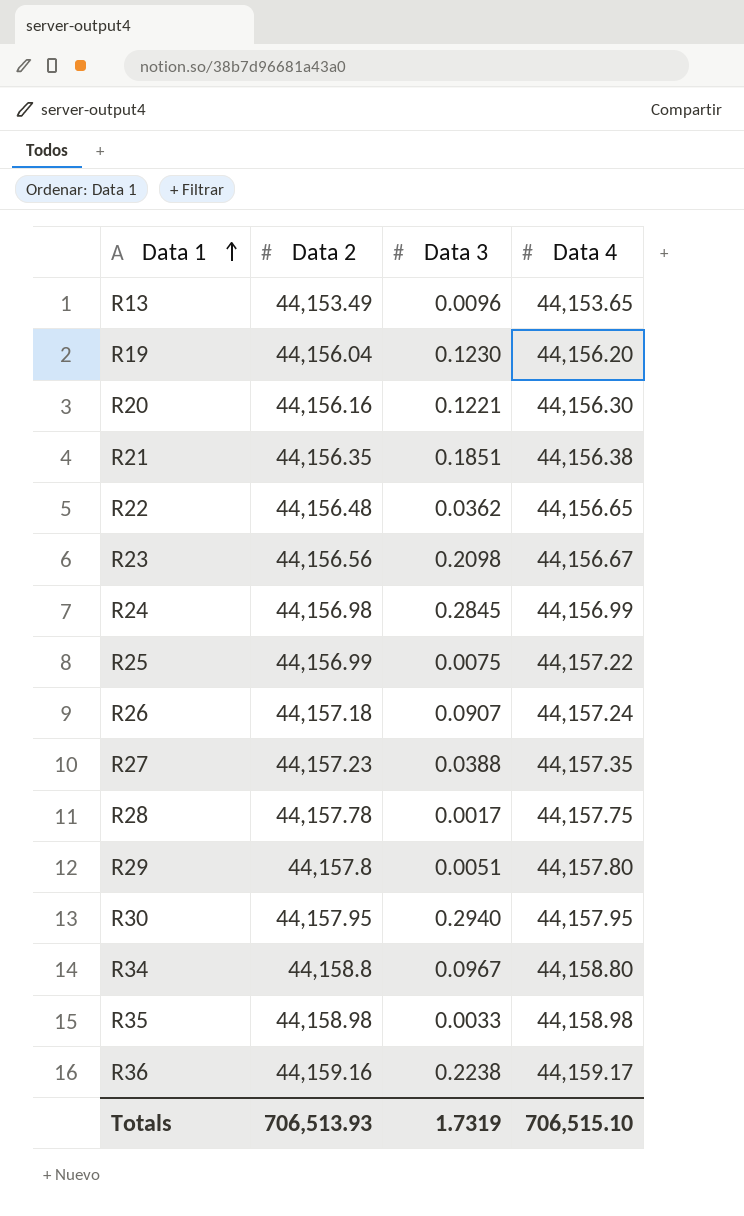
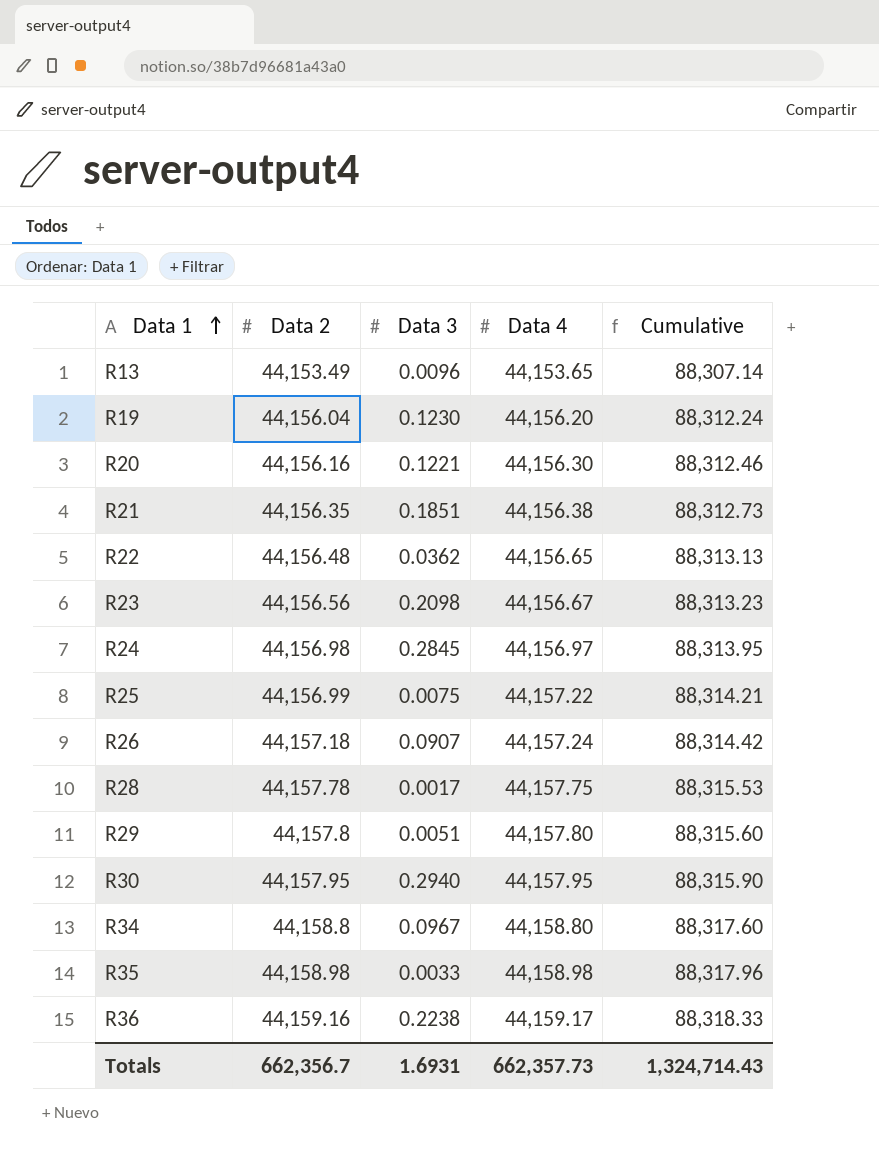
column Cumulative | formula: none -> [Data 2] + [Data 4]
row R27: 44,157.23 | 0.0388 | 44,157.35 -> none
R24 | Data 4: 44,156.99 -> 44,156.97
Totals | Data 2: 706,513.93 -> 662,356.7
Totals | Data 3: 1.7319 -> 1.6931
Totals | Data 4: 706,515.10 -> 662,357.73

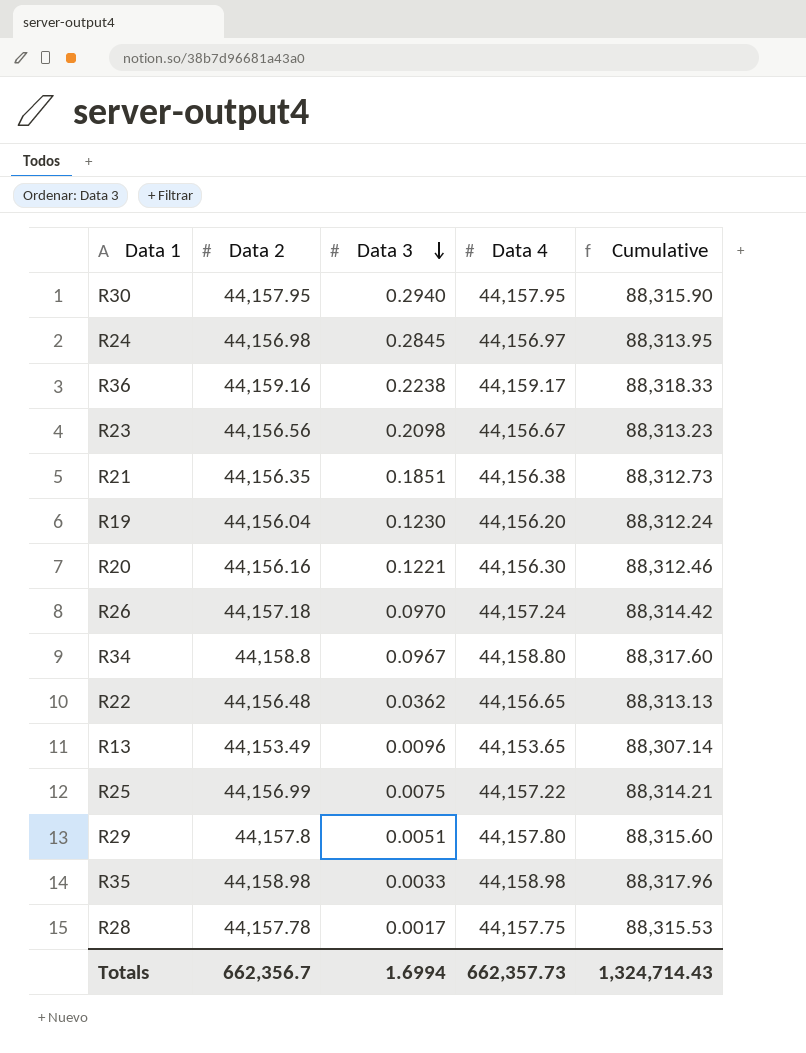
row order: Data 1 ascending -> Data 3 descending
R26 | Data 3: 0.0907 -> 0.0970
Totals | Data 3: 1.6931 -> 1.6994

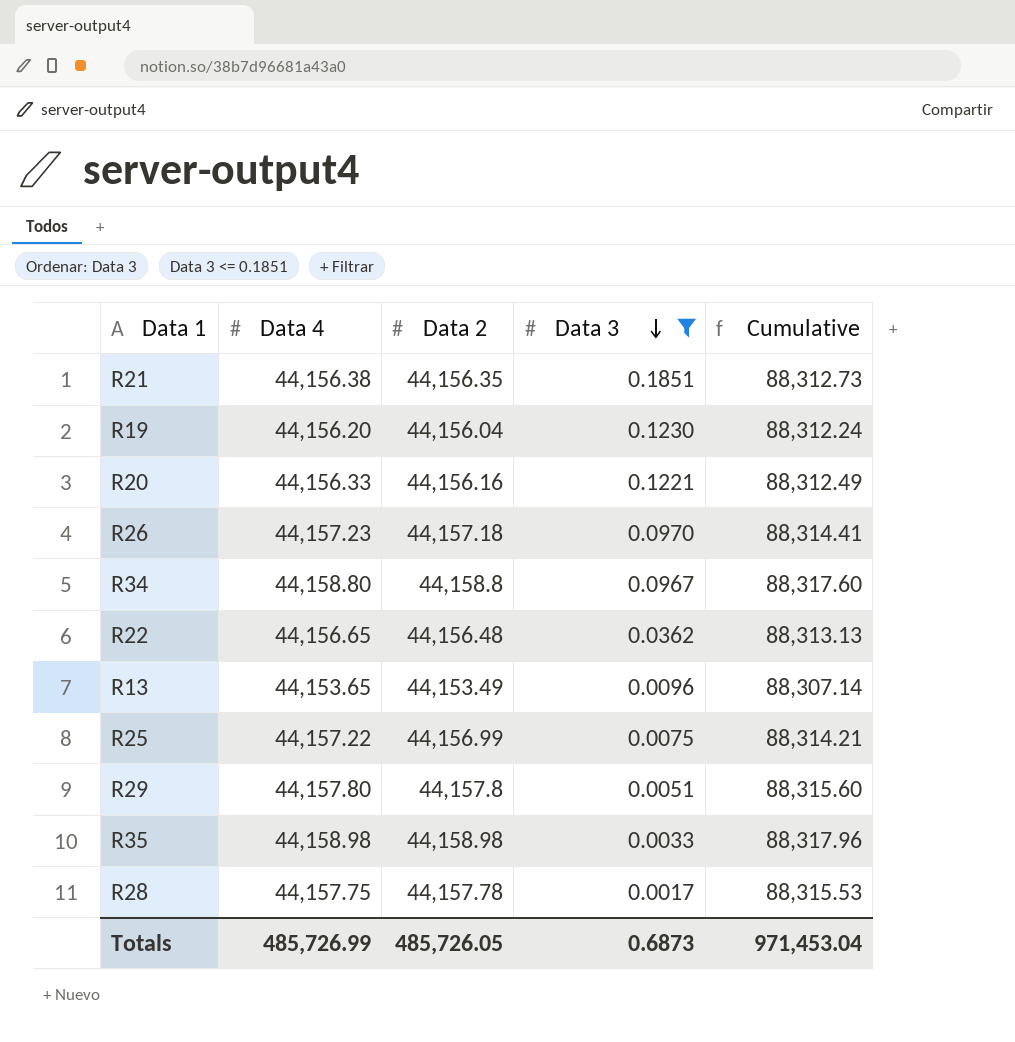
filter: none -> Data 3 <= 0.1851
column Data 4 | position: 4 -> 2
R20 | Data 4: 44,156.30 -> 44,156.33
R20 | Cumulative: 88,312.46 -> 88,312.49
R26 | Data 4: 44,157.24 -> 44,157.23
R26 | Cumulative: 88,314.42 -> 88,314.41
Totals | Data 4: 662,357.73 -> 485,726.99
Totals | Data 2: 662,356.7 -> 485,726.05
Totals | Data 3: 1.6994 -> 0.6873
Totals | Cumulative: 1,324,714.43 -> 971,453.04

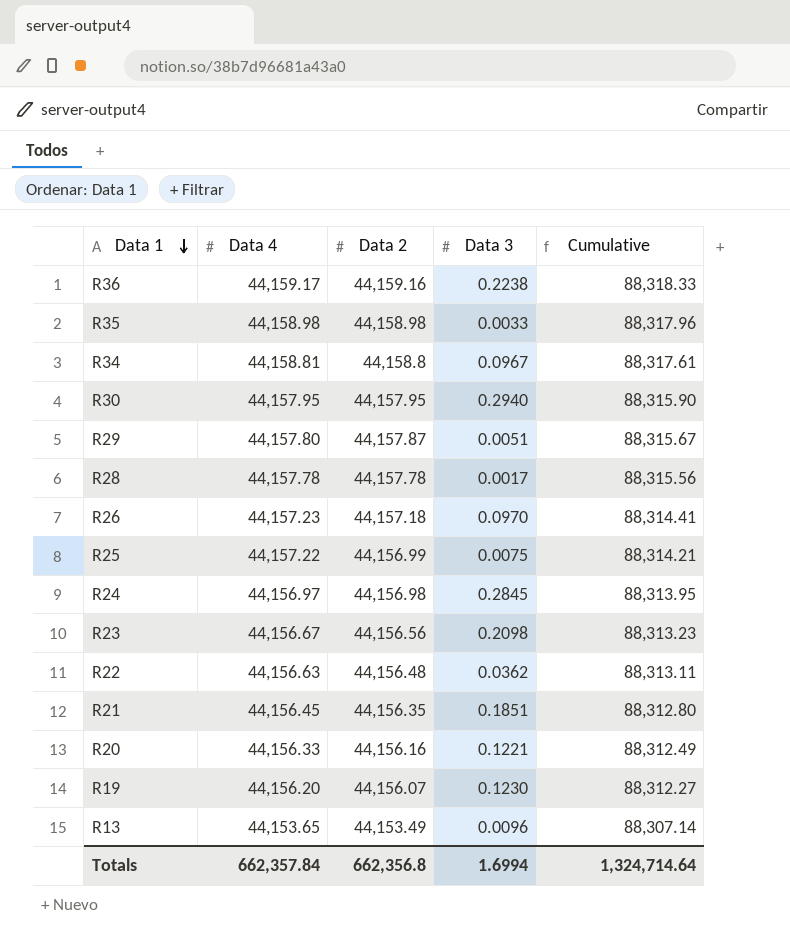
filter: Data 3 <= 0.1851 -> none
row order: Data 3 descending -> Data 1 descending
R34 | Data 4: 44,158.80 -> 44,158.81
R34 | Cumulative: 88,317.60 -> 88,317.61
R29 | Data 2: 44,157.8 -> 44,157.87
R29 | Cumulative: 88,315.60 -> 88,315.67
R28 | Data 4: 44,157.75 -> 44,157.78
R28 | Cumulative: 88,315.53 -> 88,315.56
R22 | Data 4: 44,156.65 -> 44,156.63
R22 | Cumulative: 88,313.13 -> 88,313.11
R21 | Data 4: 44,156.38 -> 44,156.45
R21 | Cumulative: 88,312.73 -> 88,312.80
R19 | Data 2: 44,156.04 -> 44,156.07
R19 | Cumulative: 88,312.24 -> 88,312.27
Totals | Data 4: 485,726.99 -> 662,357.84
Totals | Data 2: 485,726.05 -> 662,356.8
Totals | Data 3: 0.6873 -> 1.6994
Totals | Cumulative: 971,453.04 -> 1,324,714.64

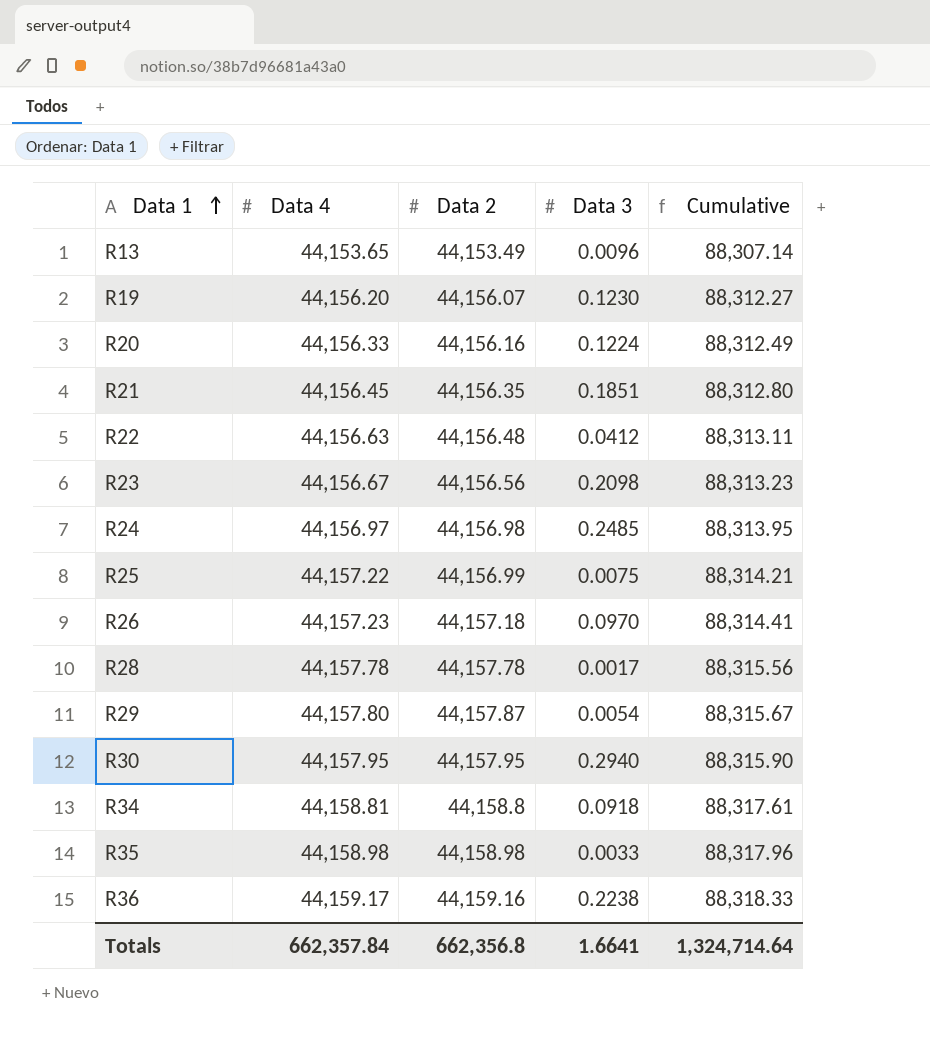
row order: Data 1 descending -> Data 1 ascending
R20 | Data 3: 0.1221 -> 0.1224
R22 | Data 3: 0.0362 -> 0.0412
R24 | Data 3: 0.2845 -> 0.2485
R29 | Data 3: 0.0051 -> 0.0054
R34 | Data 3: 0.0967 -> 0.0918
Totals | Data 3: 1.6994 -> 1.6641

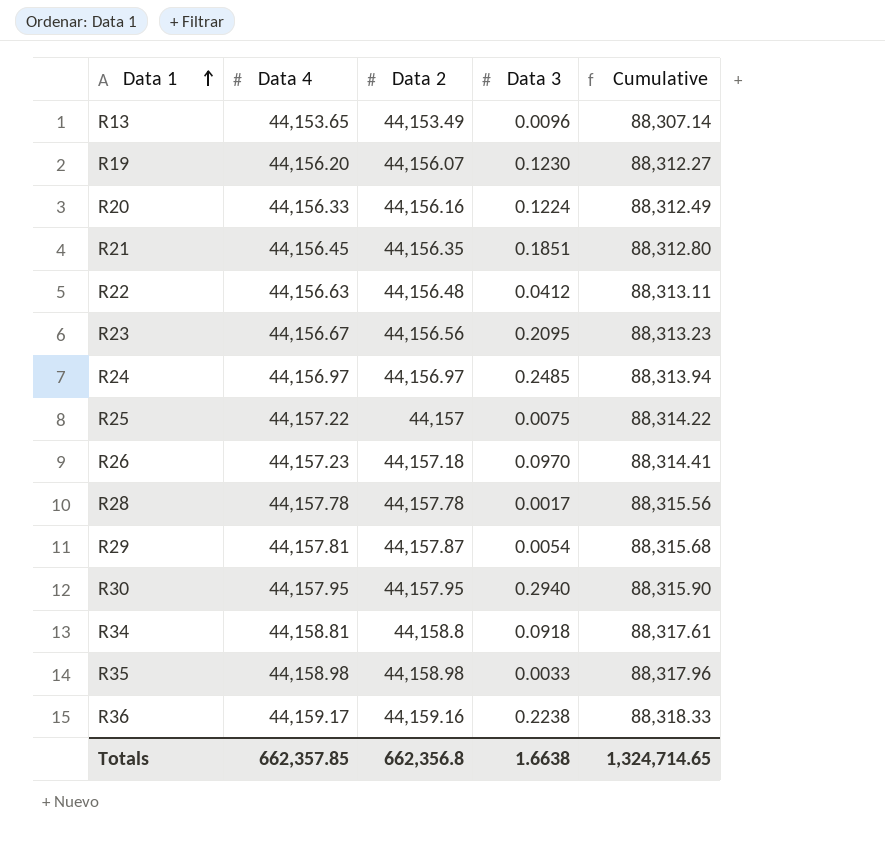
R23 | Data 3: 0.2098 -> 0.2095
R24 | Data 2: 44,156.98 -> 44,156.97
R24 | Cumulative: 88,313.95 -> 88,313.94
R25 | Data 2: 44,156.99 -> 44,157
R25 | Cumulative: 88,314.21 -> 88,314.22
R29 | Data 4: 44,157.80 -> 44,157.81
R29 | Cumulative: 88,315.67 -> 88,315.68
Totals | Data 4: 662,357.84 -> 662,357.85
Totals | Data 3: 1.6641 -> 1.6638
Totals | Cumulative: 1,324,714.64 -> 1,324,714.65

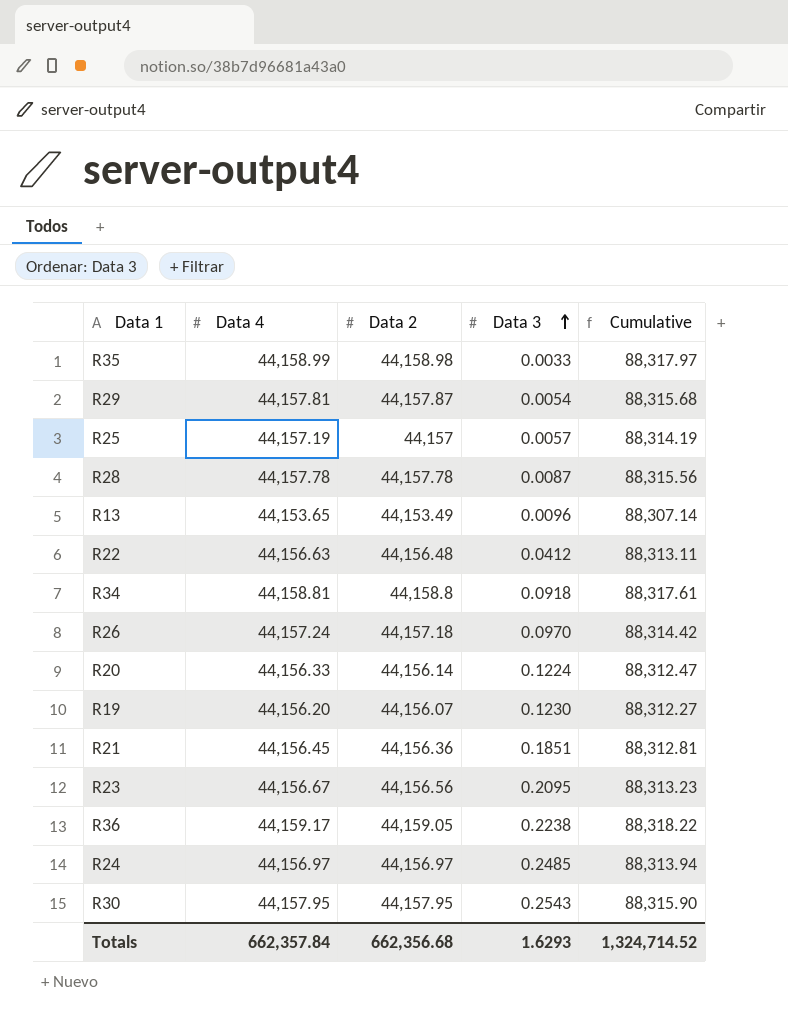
row order: Data 1 ascending -> Data 3 ascending
R35 | Data 4: 44,158.98 -> 44,158.99
R35 | Cumulative: 88,317.96 -> 88,317.97
R25 | Data 4: 44,157.22 -> 44,157.19
R25 | Data 3: 0.0075 -> 0.0057
R25 | Cumulative: 88,314.22 -> 88,314.19
R28 | Data 3: 0.0017 -> 0.0087
R26 | Data 4: 44,157.23 -> 44,157.24
R26 | Cumulative: 88,314.41 -> 88,314.42
R20 | Data 2: 44,156.16 -> 44,156.14
R20 | Cumulative: 88,312.49 -> 88,312.47
R21 | Data 2: 44,156.35 -> 44,156.36
R21 | Cumulative: 88,312.80 -> 88,312.81
R36 | Data 2: 44,159.16 -> 44,159.05
R36 | Cumulative: 88,318.33 -> 88,318.22
R30 | Data 3: 0.2940 -> 0.2543
Totals | Data 4: 662,357.85 -> 662,357.84
Totals | Data 2: 662,356.8 -> 662,356.68
Totals | Data 3: 1.6638 -> 1.6293
Totals | Cumulative: 1,324,714.65 -> 1,324,714.52

